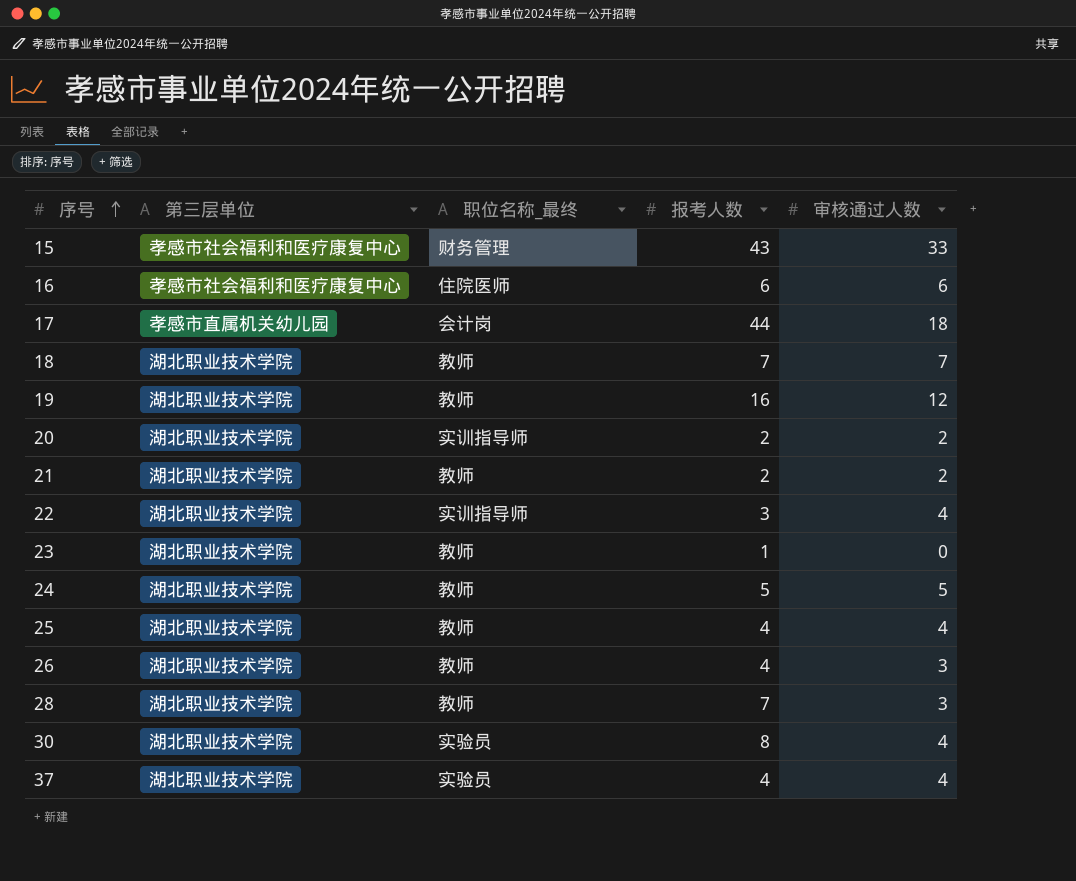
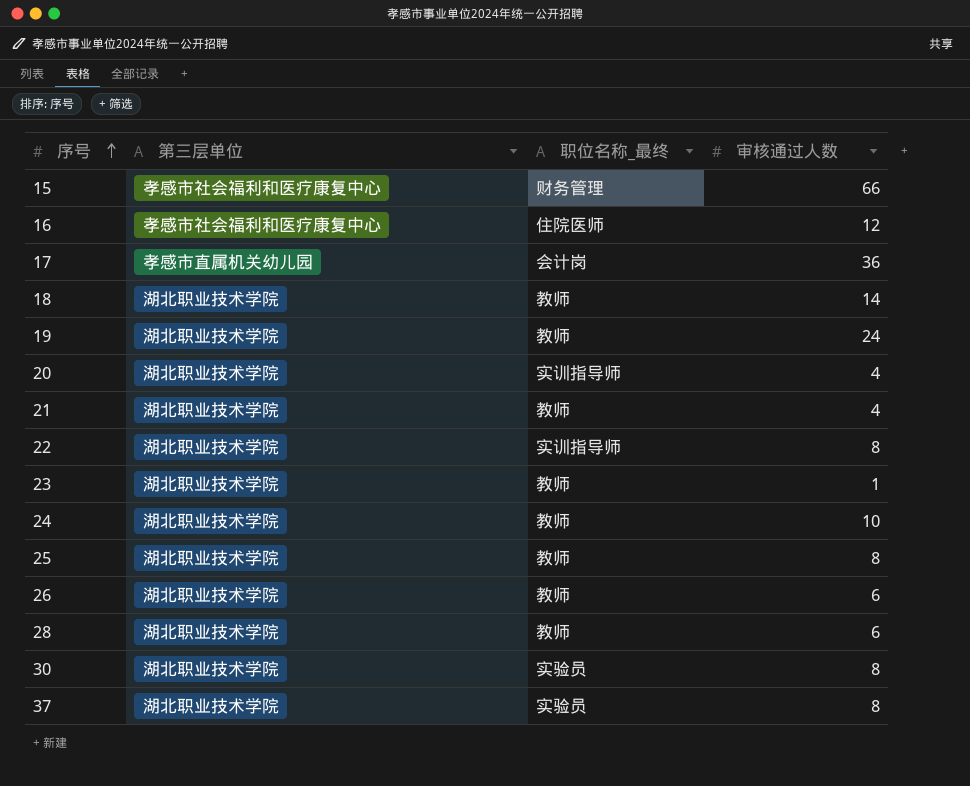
column 报考人数 | position: 4 -> none
15 | 审核通过人数: 33 -> 66
16 | 审核通过人数: 6 -> 12
17 | 审核通过人数: 18 -> 36
18 | 审核通过人数: 7 -> 14
19 | 审核通过人数: 12 -> 24
20 | 审核通过人数: 2 -> 4
21 | 审核通过人数: 2 -> 4
22 | 审核通过人数: 4 -> 8
23 | 审核通过人数: 0 -> 1
24 | 审核通过人数: 5 -> 10
25 | 审核通过人数: 4 -> 8
26 | 审核通过人数: 3 -> 6
28 | 审核通过人数: 3 -> 6
30 | 审核通过人数: 4 -> 8
37 | 审核通过人数: 4 -> 8

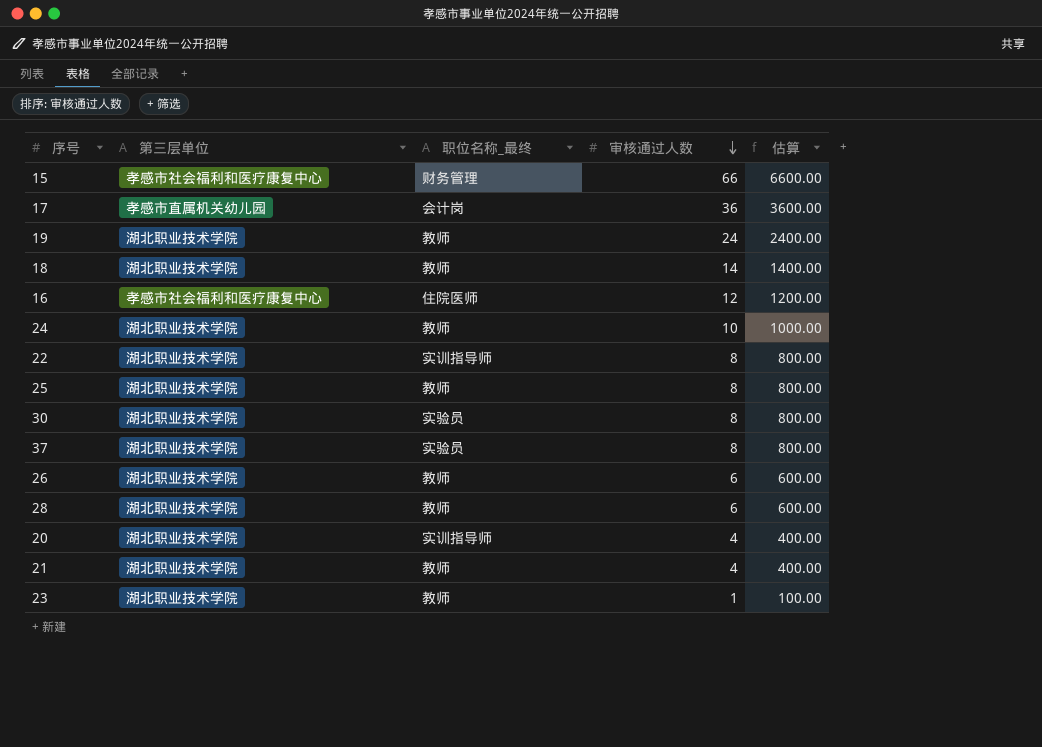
row order: 序号 ascending -> 审核通过人数 descending
column 估算 | formula: none -> [审核通过人数] * 100

